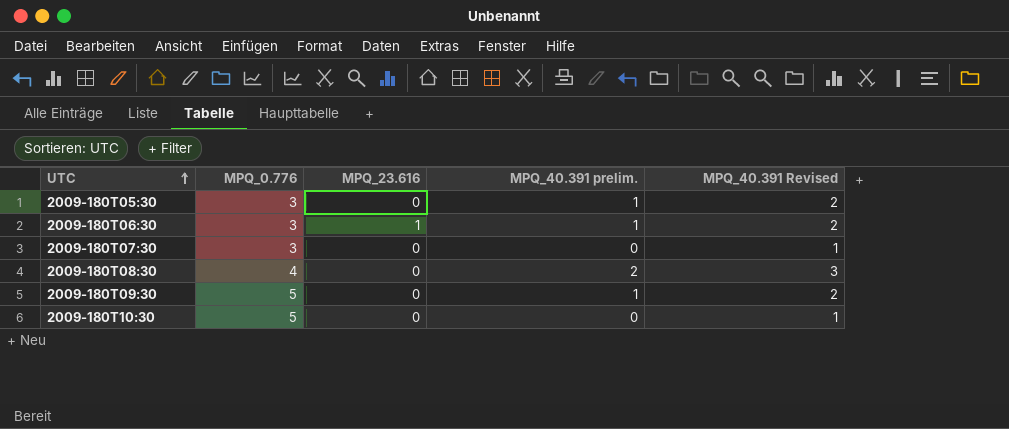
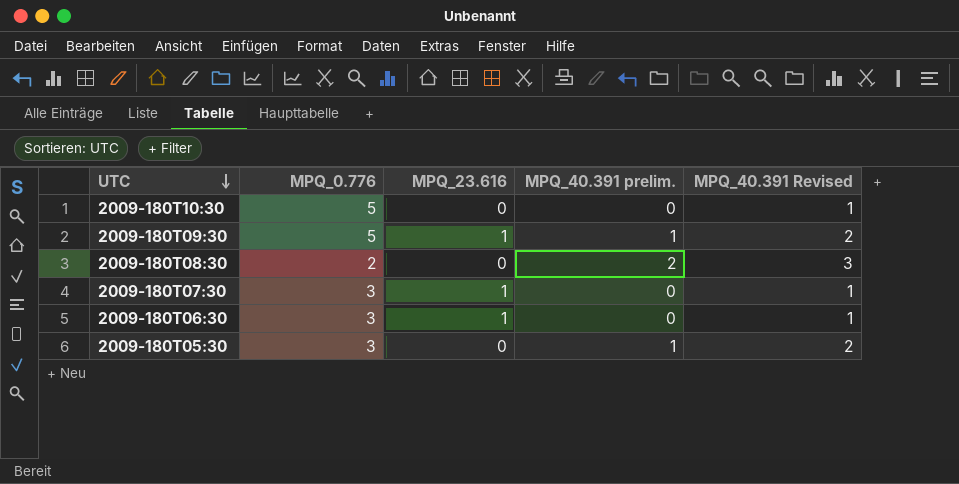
row order: UTC ascending -> UTC descending
2009-180T09:30 | MPQ_23.616: 0 -> 1
2009-180T08:30 | MPQ_0.776: 4 -> 2
2009-180T07:30 | MPQ_23.616: 0 -> 1
2009-180T06:30 | MPQ_40.391 prelim.: 1 -> 0
2009-180T06:30 | MPQ_40.391 Revised: 2 -> 1

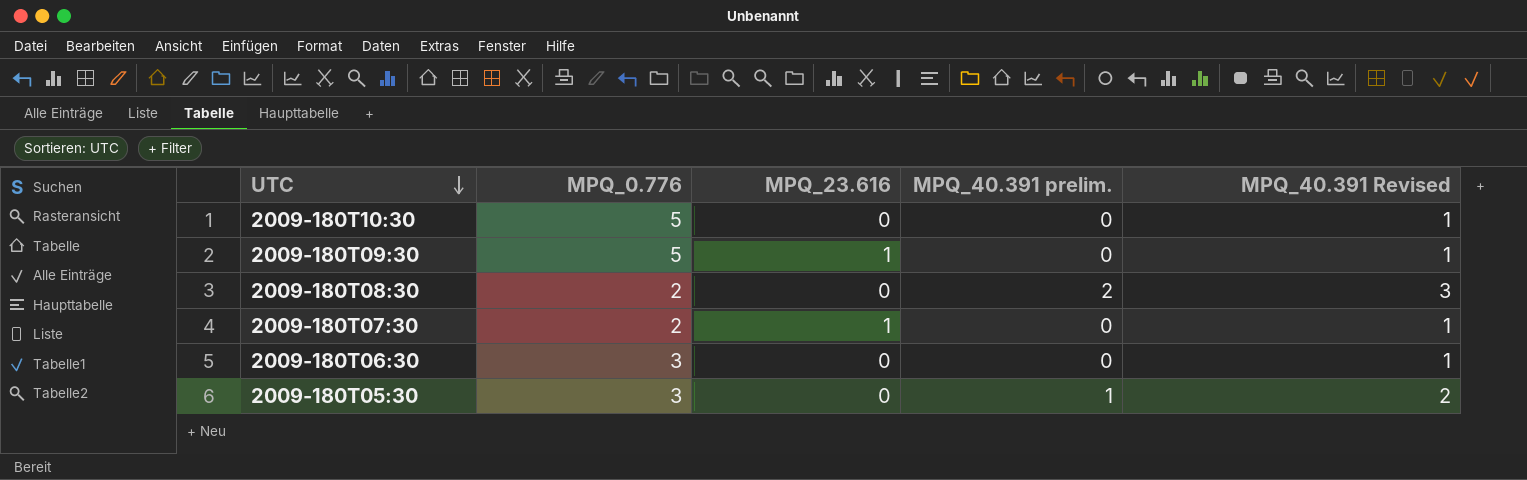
2009-180T09:30 | MPQ_40.391 prelim.: 1 -> 0
2009-180T09:30 | MPQ_40.391 Revised: 2 -> 1
2009-180T07:30 | MPQ_0.776: 3 -> 2
2009-180T06:30 | MPQ_23.616: 1 -> 0

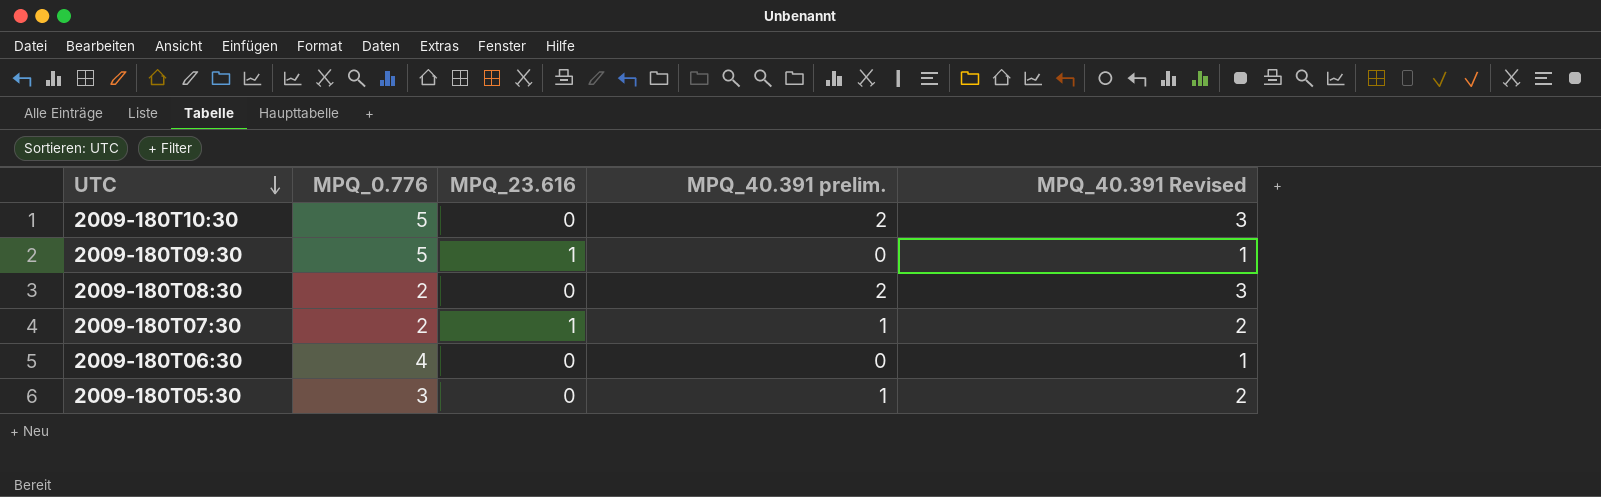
2009-180T10:30 | MPQ_40.391 prelim.: 0 -> 2
2009-180T10:30 | MPQ_40.391 Revised: 1 -> 3
2009-180T07:30 | MPQ_40.391 prelim.: 0 -> 1
2009-180T07:30 | MPQ_40.391 Revised: 1 -> 2
2009-180T06:30 | MPQ_0.776: 3 -> 4

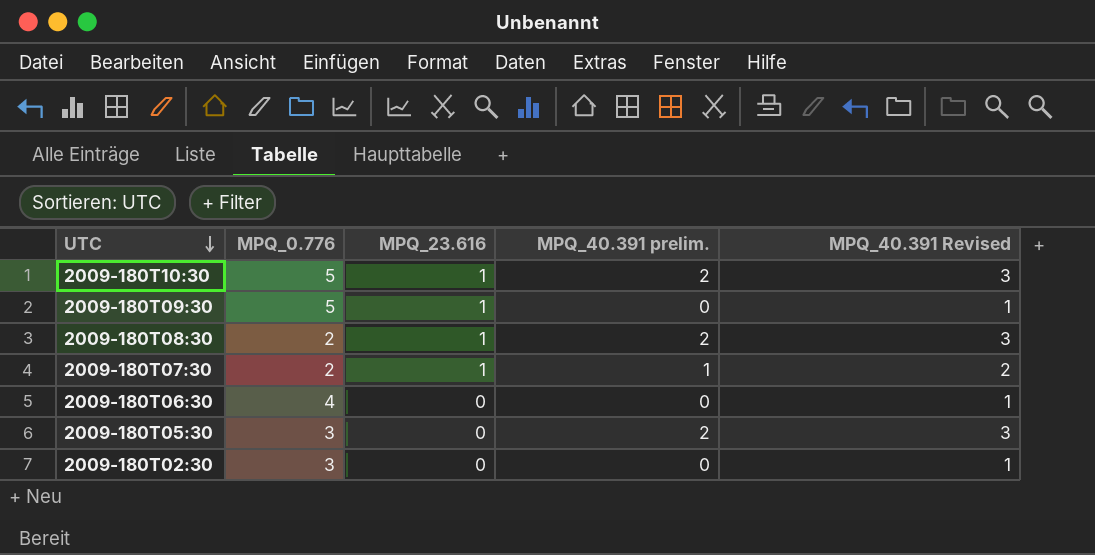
2009-180T10:30 | MPQ_23.616: 0 -> 1
2009-180T08:30 | MPQ_23.616: 0 -> 1
2009-180T05:30 | MPQ_40.391 prelim.: 1 -> 2
2009-180T05:30 | MPQ_40.391 Revised: 2 -> 3
row 2009-180T02:30: none -> 3 | 0 | 0 | 1

